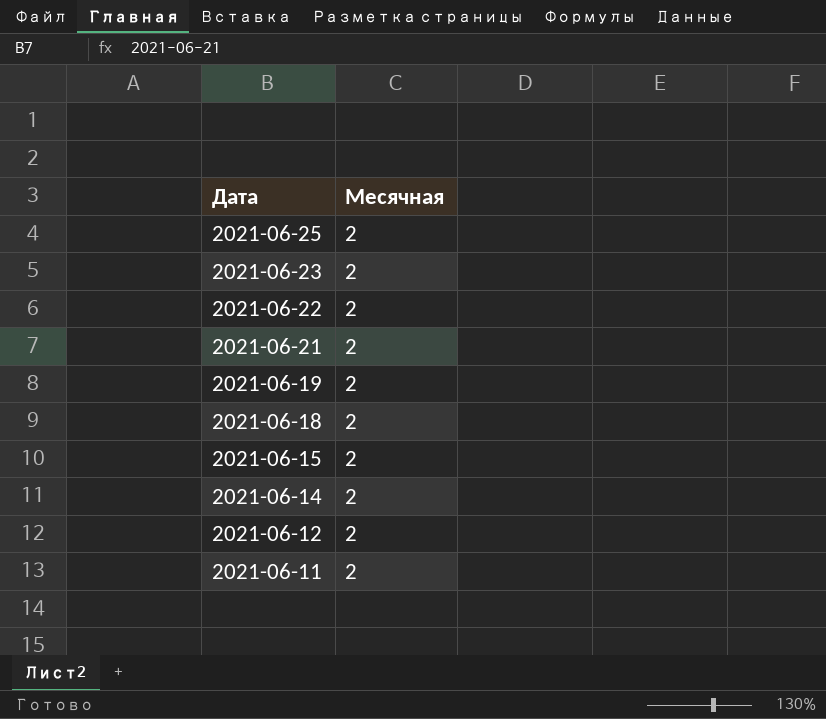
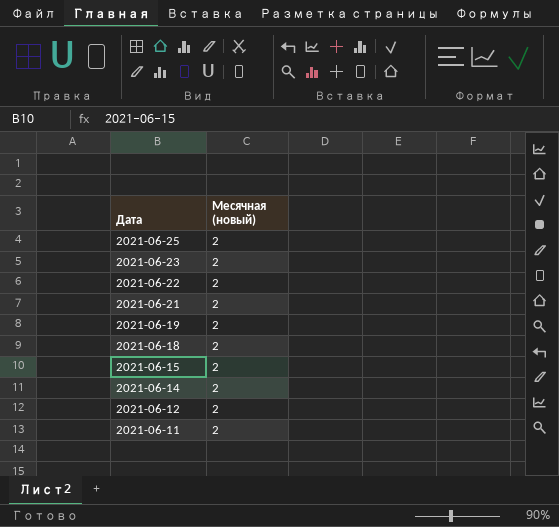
column name: Месячная -> Месячная (новый)

